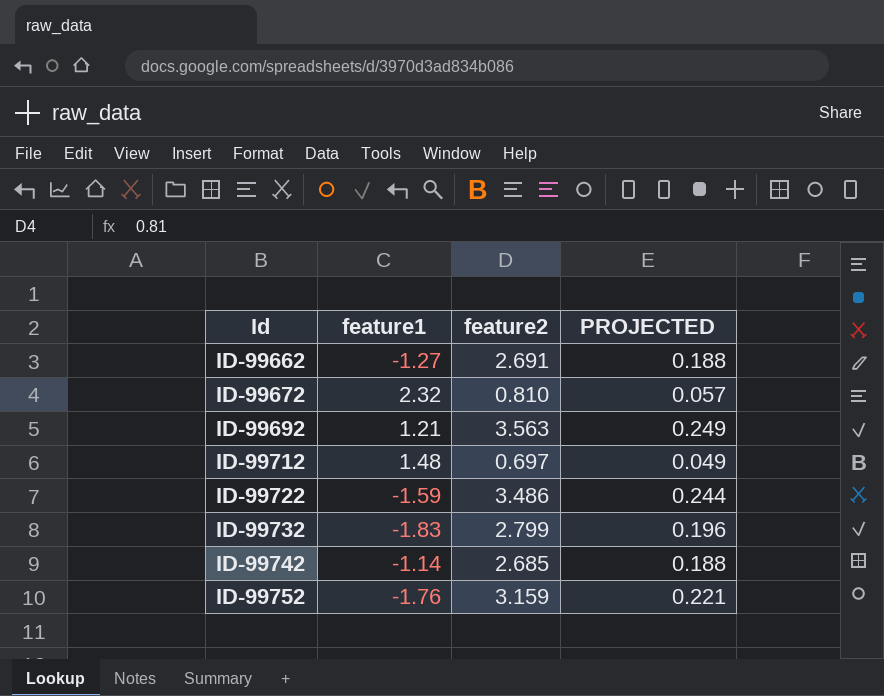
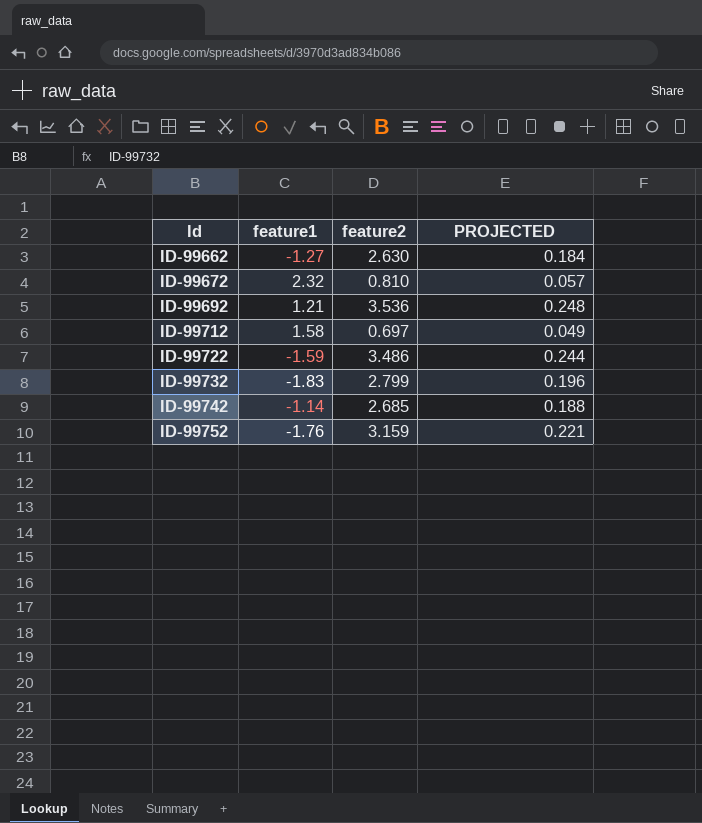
ID-99662 | feature2: 2.691 -> 2.630
ID-99662 | PROJECTED: 0.188 -> 0.184
ID-99692 | feature2: 3.563 -> 3.536
ID-99692 | PROJECTED: 0.249 -> 0.248
ID-99712 | feature1: 1.48 -> 1.58

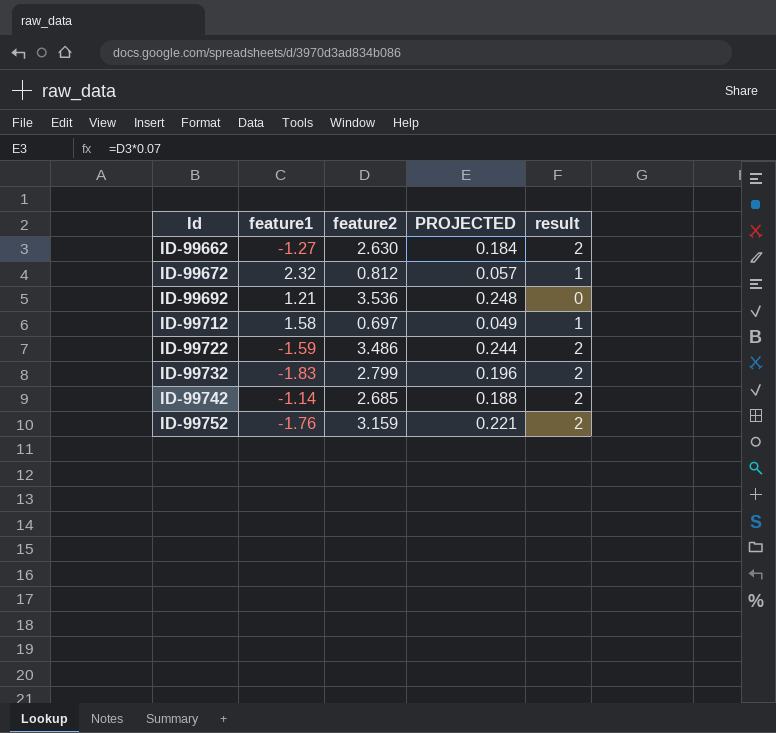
column result | position: none -> 5
ID-99672 | feature2: 0.810 -> 0.812

